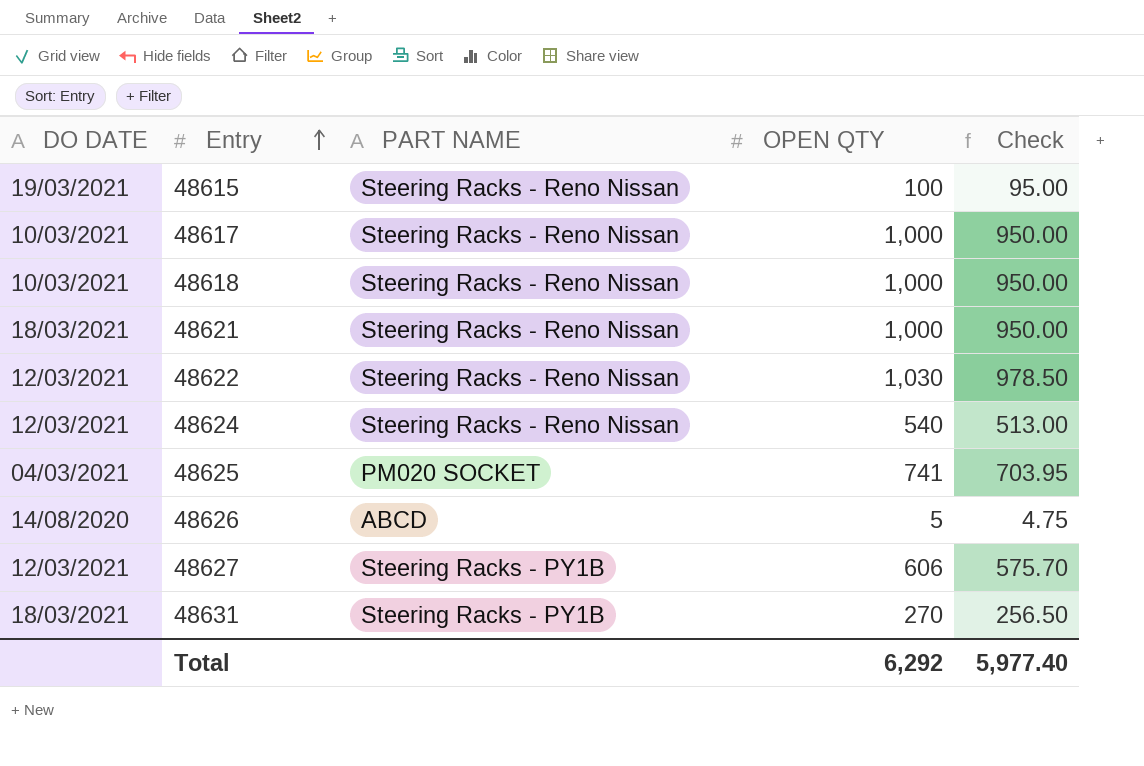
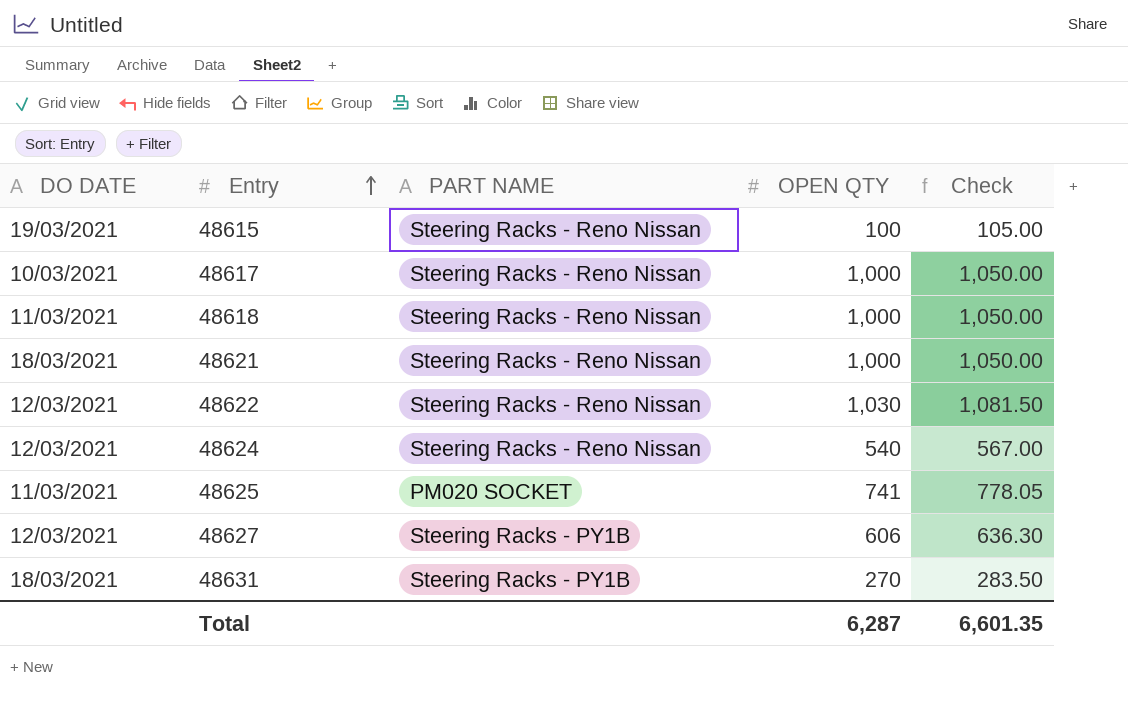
column Check | formula: [OPEN QTY] * 0.95 -> [OPEN QTY] * 1.05
row 48626: 14/08/2020 | ABCD | 5 | 4.75 -> none
48618 | DO DATE: 10/03/2021 -> 11/03/2021
48625 | DO DATE: 04/03/2021 -> 11/03/2021
Total | OPEN QTY: 6,292 -> 6,287
Total | Check: 5,977.40 -> 6,601.35

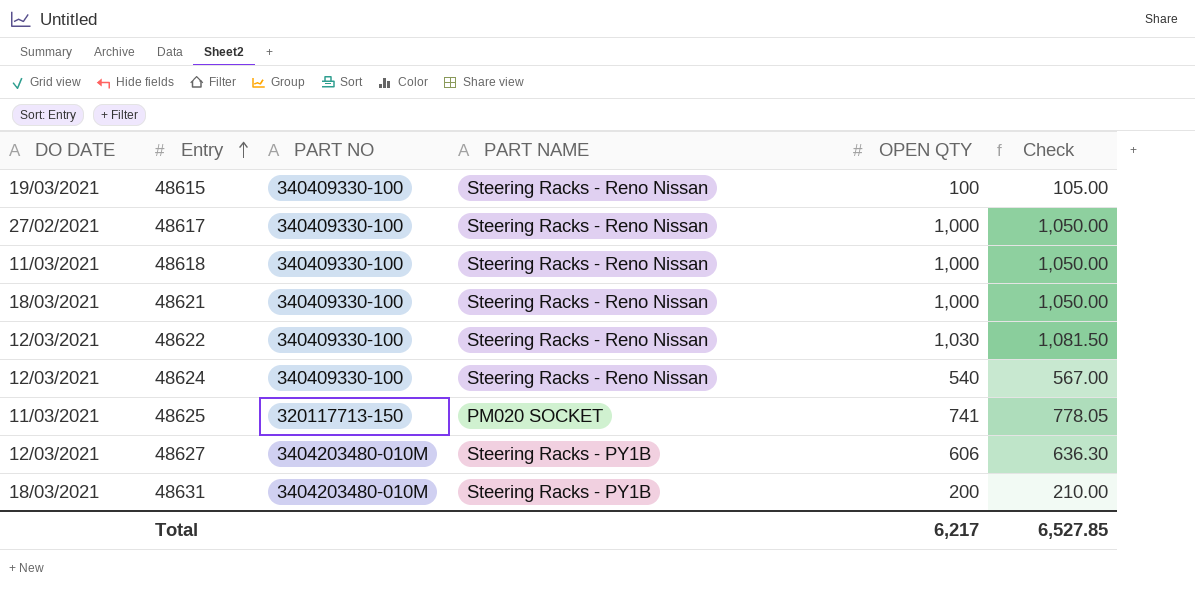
column PART NO | position: none -> 3
48617 | DO DATE: 10/03/2021 -> 27/02/2021
48631 | OPEN QTY: 270 -> 200
48631 | Check: 283.50 -> 210.00
Total | OPEN QTY: 6,287 -> 6,217
Total | Check: 6,601.35 -> 6,527.85

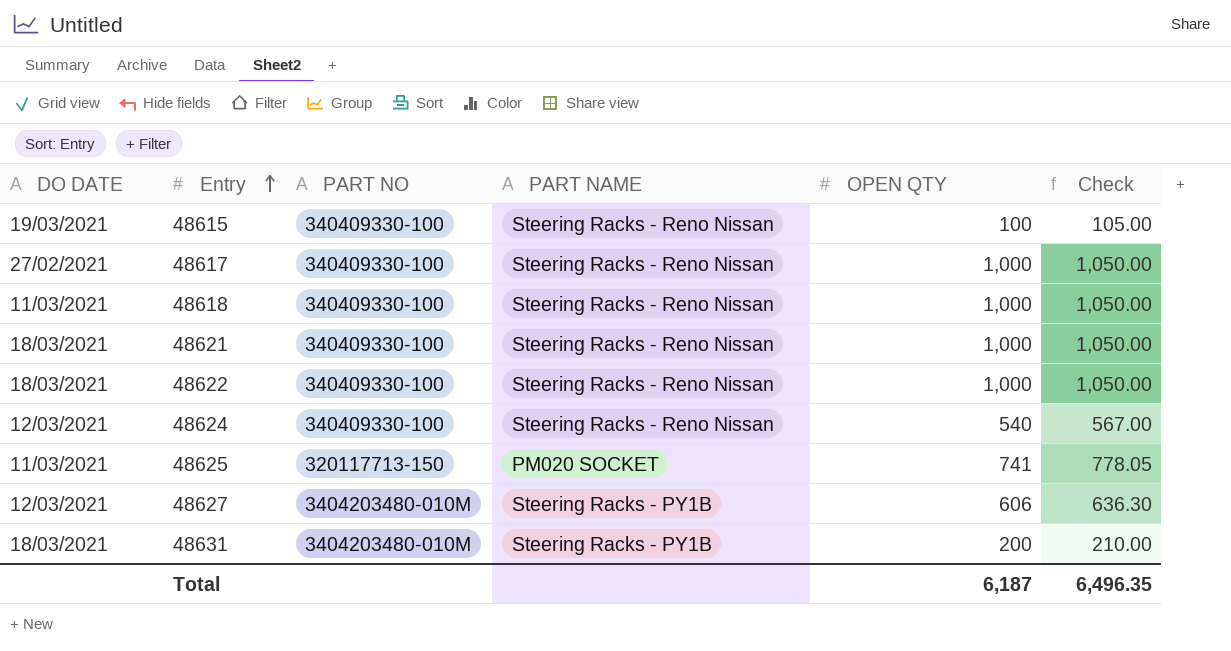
48622 | DO DATE: 12/03/2021 -> 18/03/2021
48622 | OPEN QTY: 1,030 -> 1,000
48622 | Check: 1,081.50 -> 1,050.00
Total | OPEN QTY: 6,217 -> 6,187
Total | Check: 6,527.85 -> 6,496.35

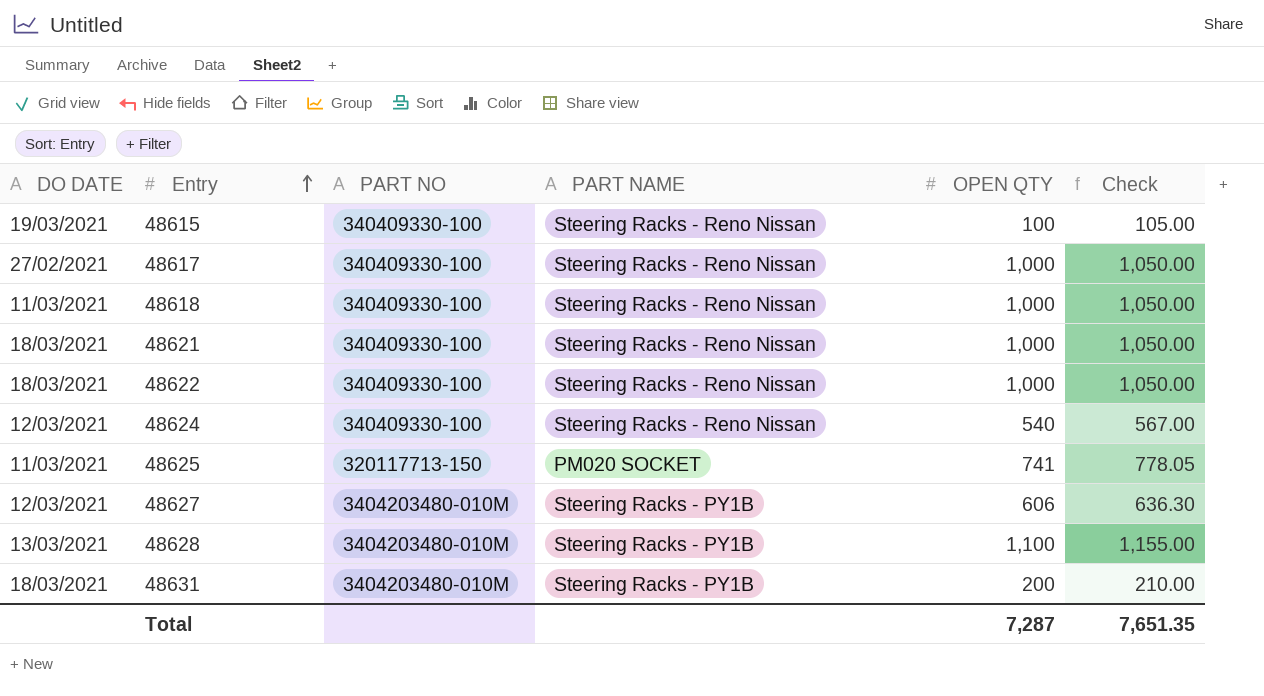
row 48628: none -> 13/03/2021 | 3404203480-010M | Steering Racks - PY1B | 1,100 | 1,155.00
Total | OPEN QTY: 6,187 -> 7,287
Total | Check: 6,496.35 -> 7,651.35

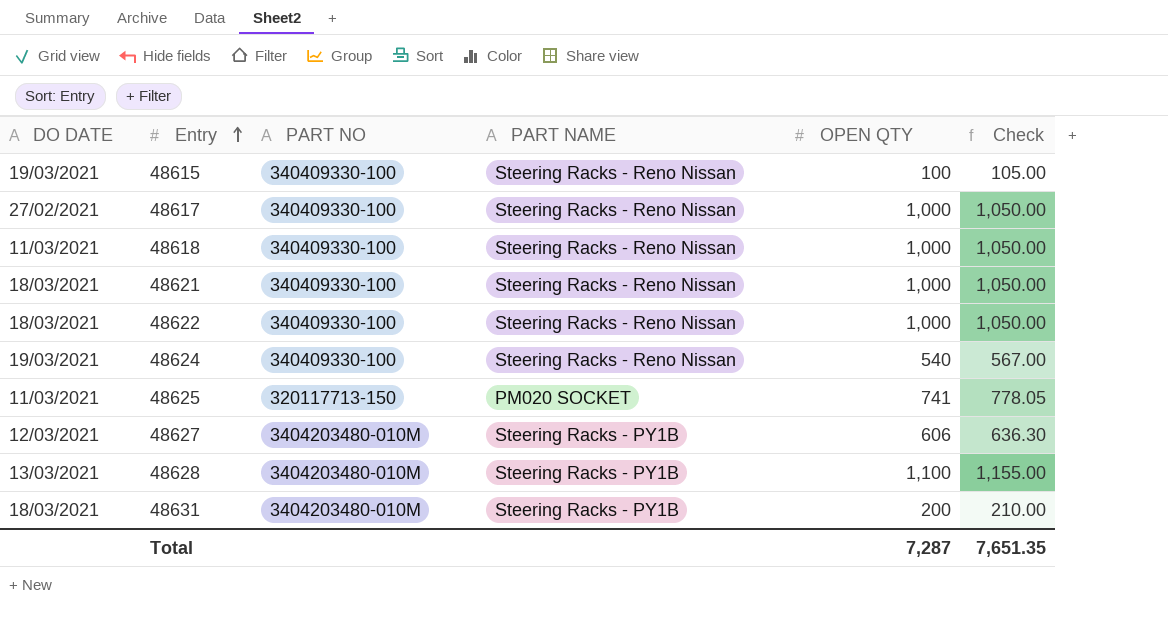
48624 | DO DATE: 12/03/2021 -> 19/03/2021

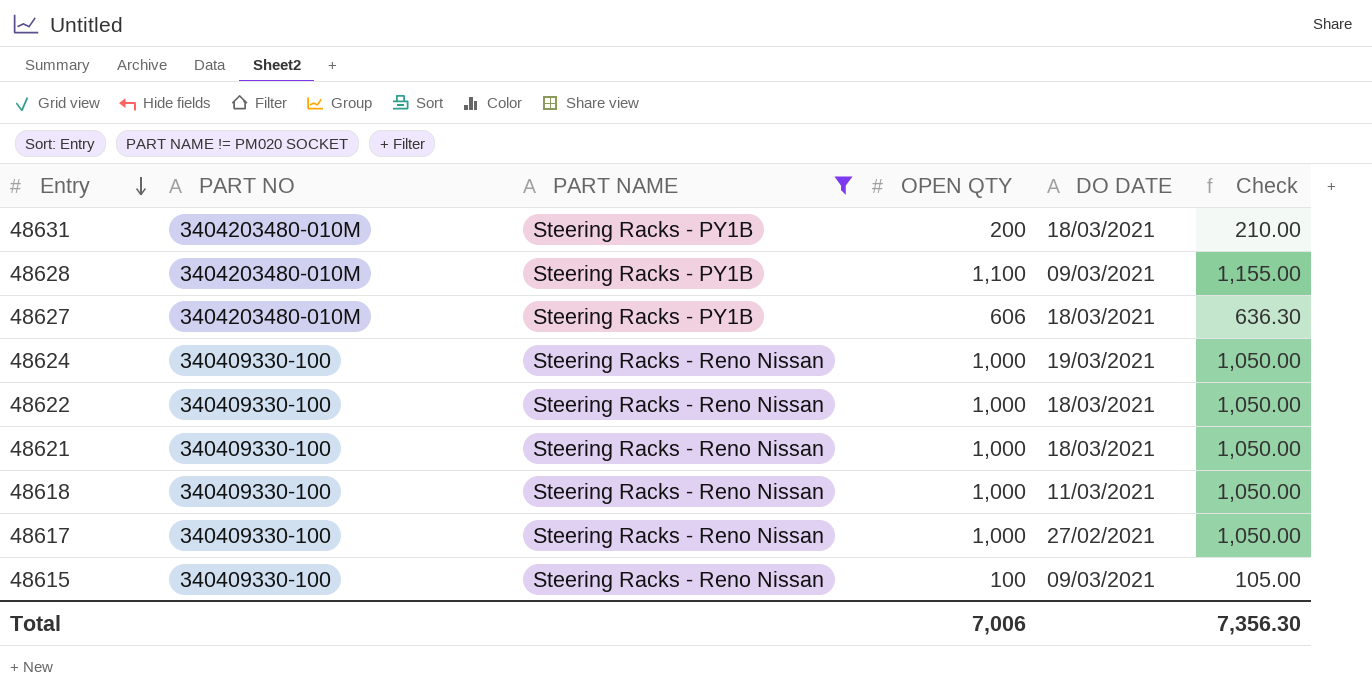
filter: none -> PART NAME != PM020 SOCKET
row order: Entry ascending -> Entry descending
column DO DATE | position: 1 -> 5
48628 | DO DATE: 13/03/2021 -> 09/03/2021
48627 | DO DATE: 12/03/2021 -> 18/03/2021
48624 | OPEN QTY: 540 -> 1,000
48624 | Check: 567.00 -> 1,050.00
48615 | DO DATE: 19/03/2021 -> 09/03/2021
Total | OPEN QTY: 7,287 -> 7,006
Total | Check: 7,651.35 -> 7,356.30

